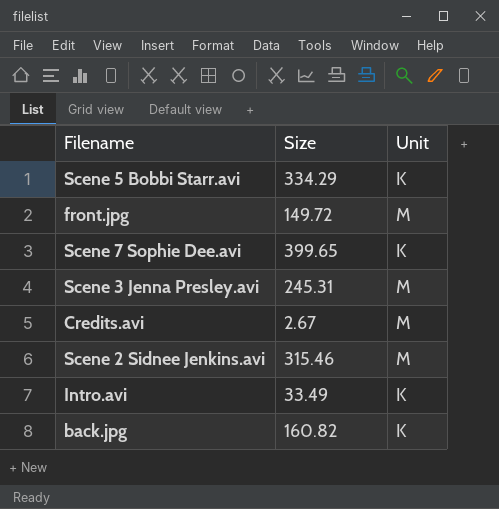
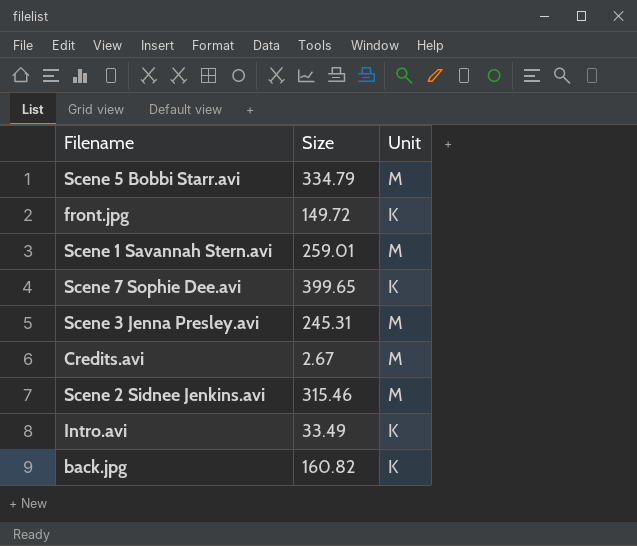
Scene 5 Bobbi Starr.avi | Size: 334.29 -> 334.79
Scene 5 Bobbi Starr.avi | Unit: K -> M
front.jpg | Unit: M -> K
row Scene 1 Savannah Stern.avi: none -> 259.01 | M

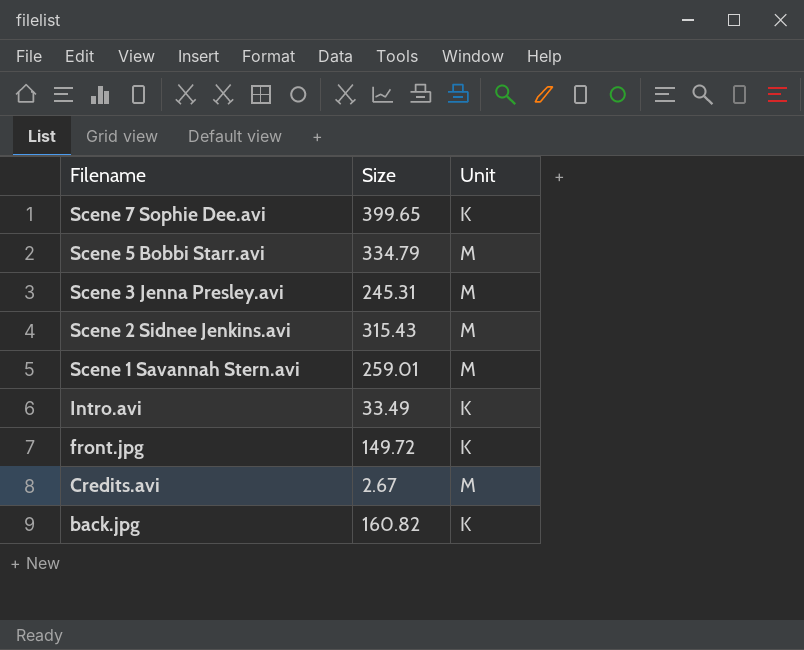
row order: none -> Filename descending
Scene 2 Sidnee Jenkins.avi | Size: 315.46 -> 315.43

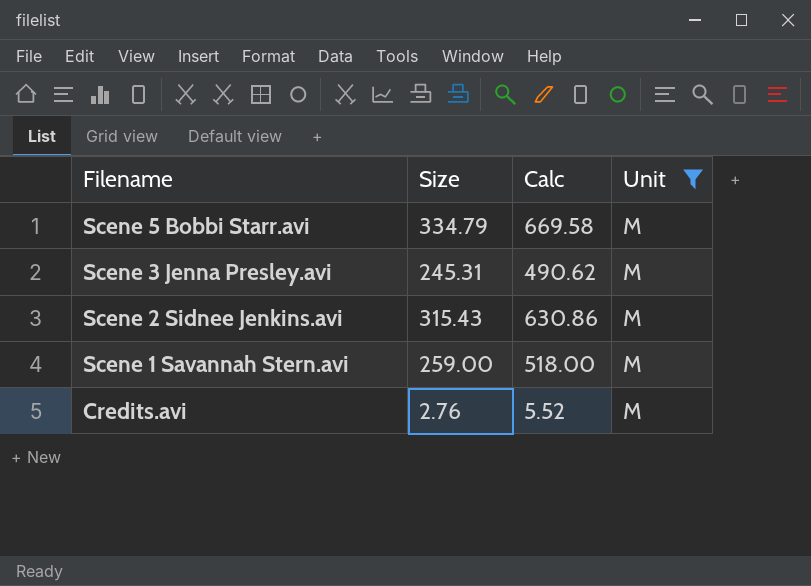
filter: none -> Unit = M
column Calc | formula: none -> [Size] * 2
Scene 1 Savannah Stern.avi | Size: 259.01 -> 259.00
Credits.avi | Size: 2.67 -> 2.76

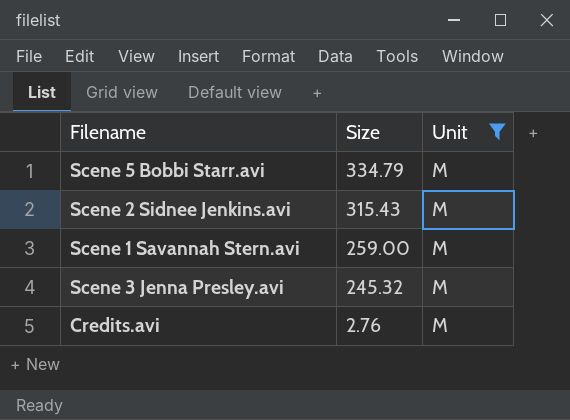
row order: Filename descending -> Size descending
column Calc | formula: [Size] * 2 -> none
Scene 3 Jenna Presley.avi | Size: 245.31 -> 245.32

